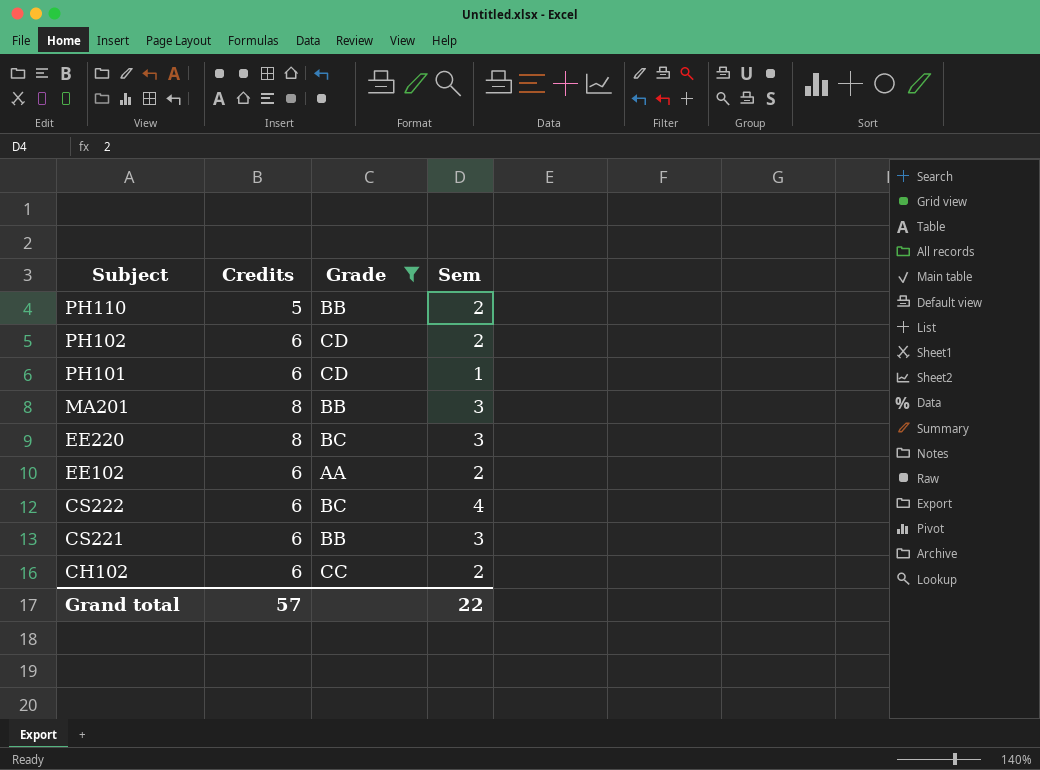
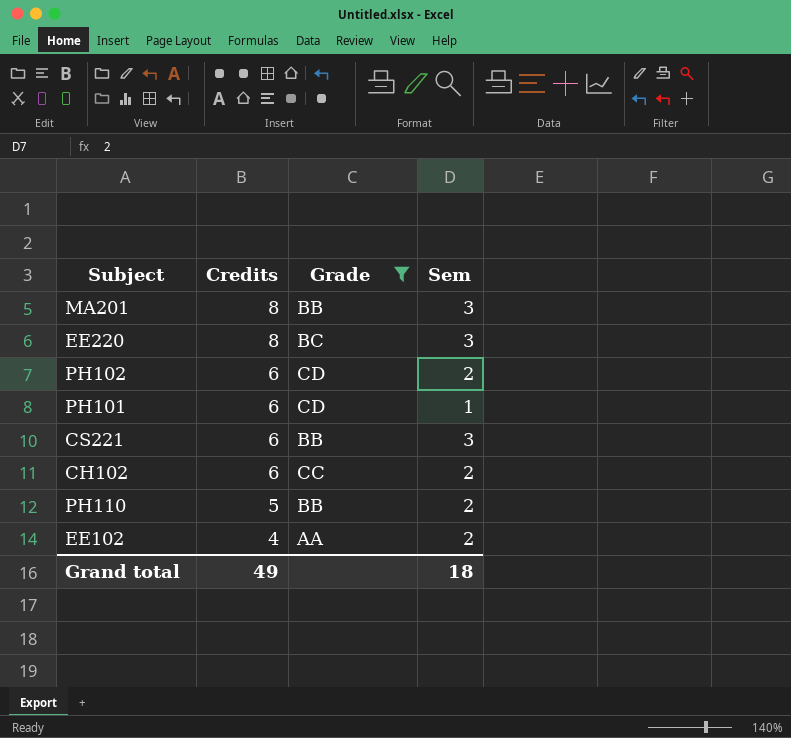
row order: Subject descending -> Credits descending
row CS222: 6 | BC | 4 -> none
EE102 | Credits: 6 -> 4
Grand total | Credits: 57 -> 49
Grand total | Sem: 22 -> 18

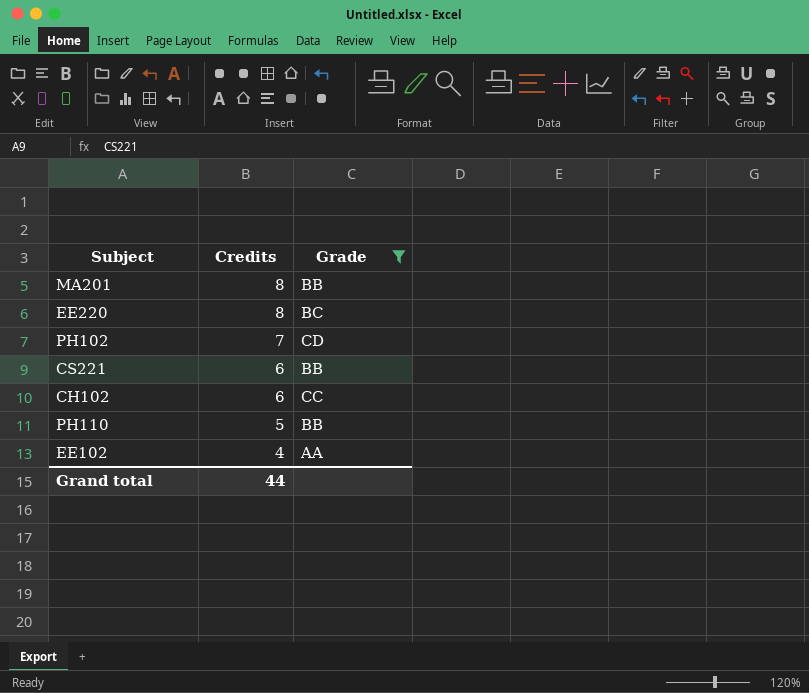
column Sem | position: 4 -> none
row PH101: 6 | CD | 1 -> none
PH102 | Credits: 6 -> 7
Grand total | Credits: 49 -> 44

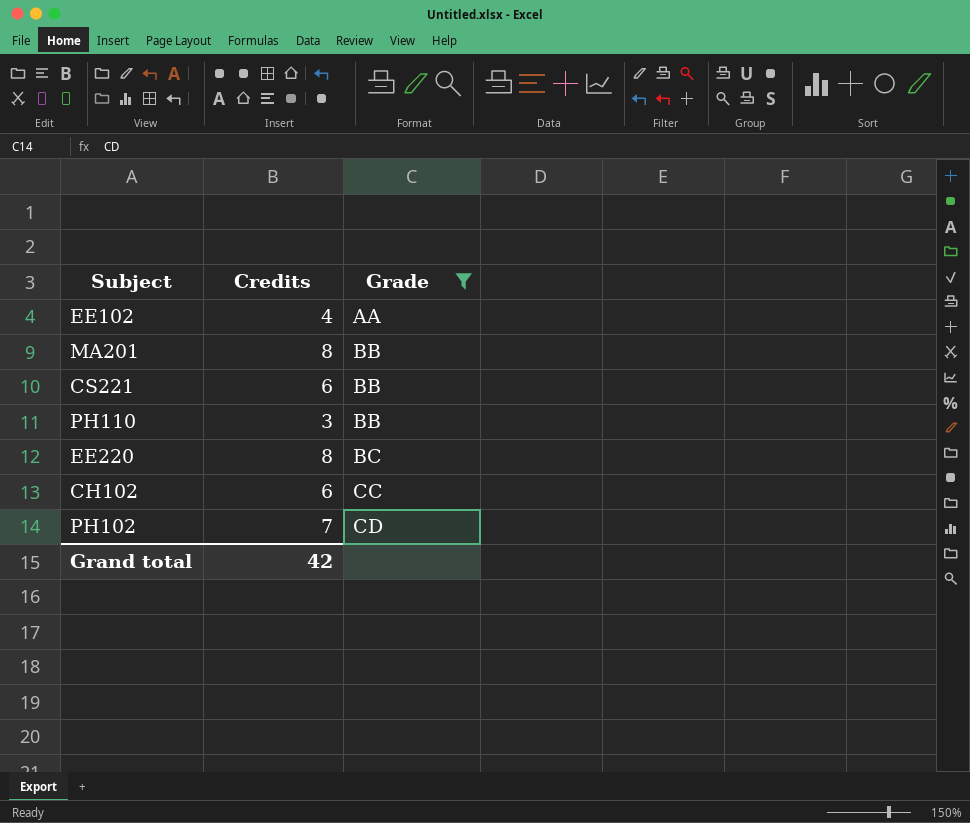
row order: Credits descending -> Grade ascending
PH110 | Credits: 5 -> 3
Grand total | Credits: 44 -> 42

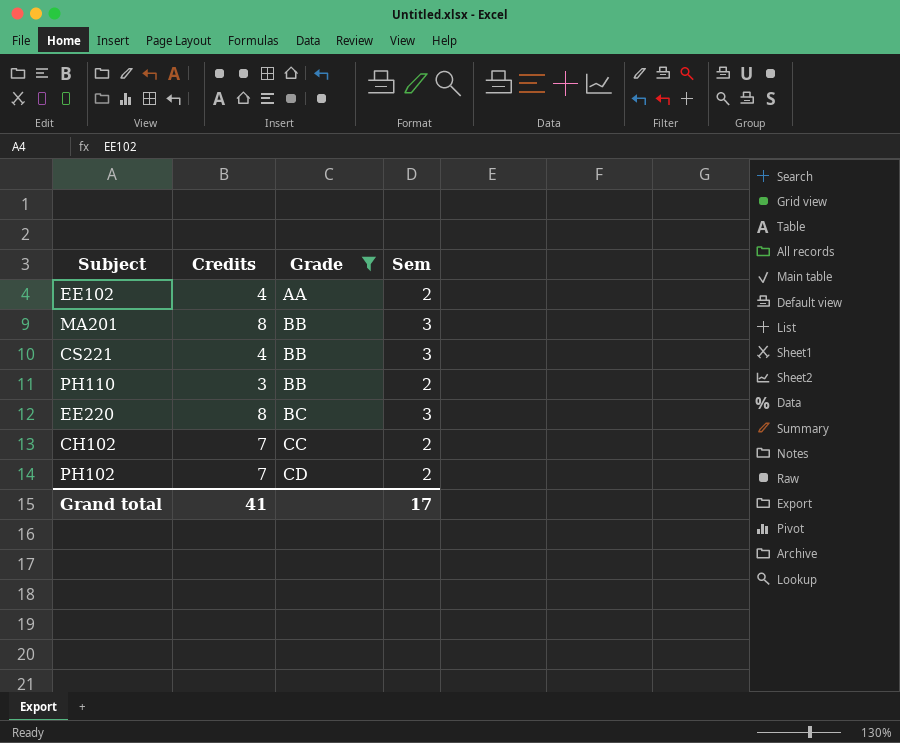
column Sem | position: none -> 4
CS221 | Credits: 6 -> 4
CH102 | Credits: 6 -> 7
Grand total | Credits: 42 -> 41

